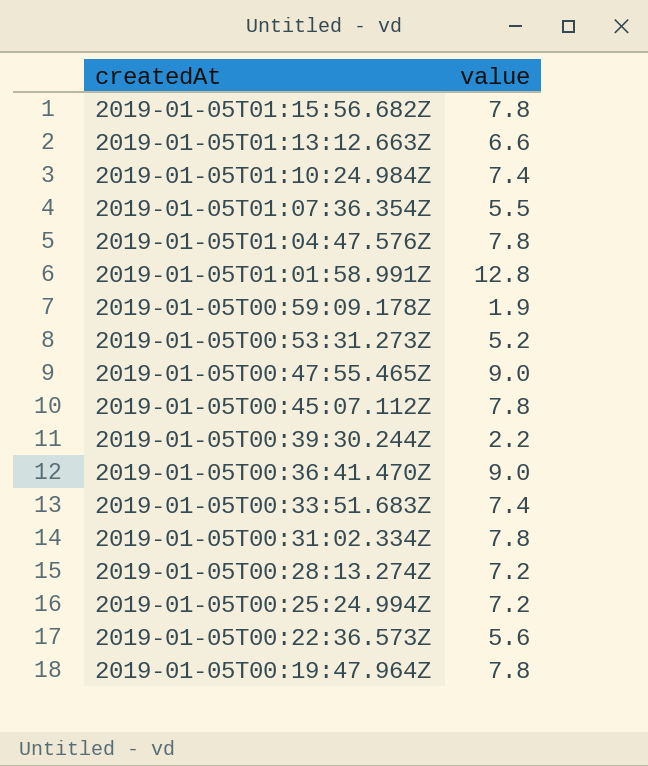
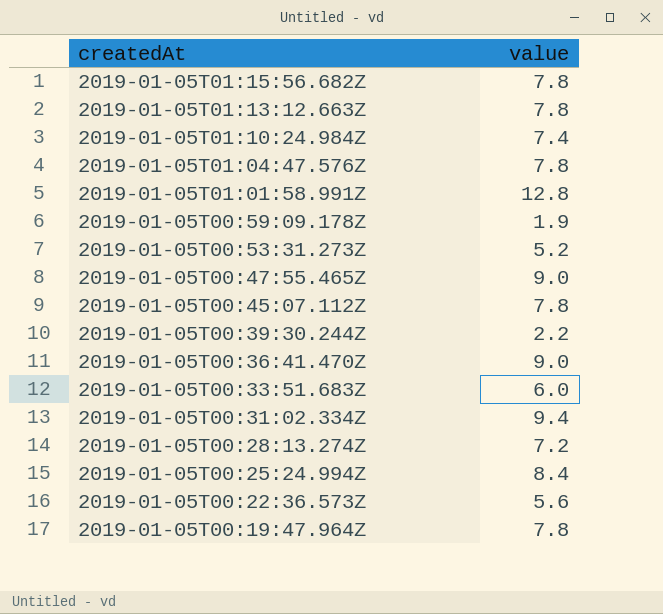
row 2019-01-05T01:07:36.354Z: 5.5 -> none
2019-01-05T01:13:12.663Z | value: 6.6 -> 7.8
2019-01-05T00:33:51.683Z | value: 7.4 -> 6.0
2019-01-05T00:31:02.334Z | value: 7.8 -> 9.4
2019-01-05T00:25:24.994Z | value: 7.2 -> 8.4

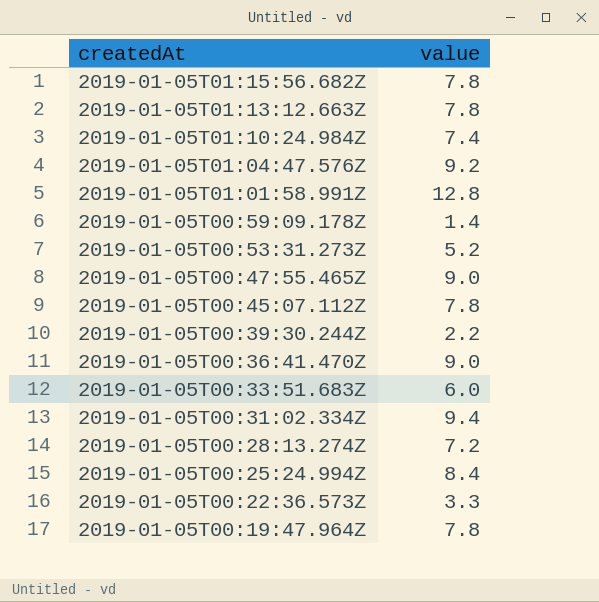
2019-01-05T01:04:47.576Z | value: 7.8 -> 9.2
2019-01-05T00:59:09.178Z | value: 1.9 -> 1.4
2019-01-05T00:22:36.573Z | value: 5.6 -> 3.3

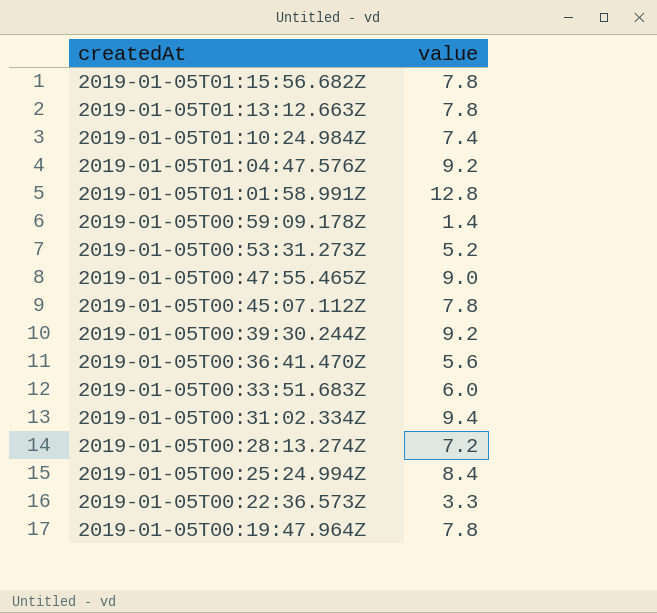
2019-01-05T00:39:30.244Z | value: 2.2 -> 9.2
2019-01-05T00:36:41.470Z | value: 9.0 -> 5.6

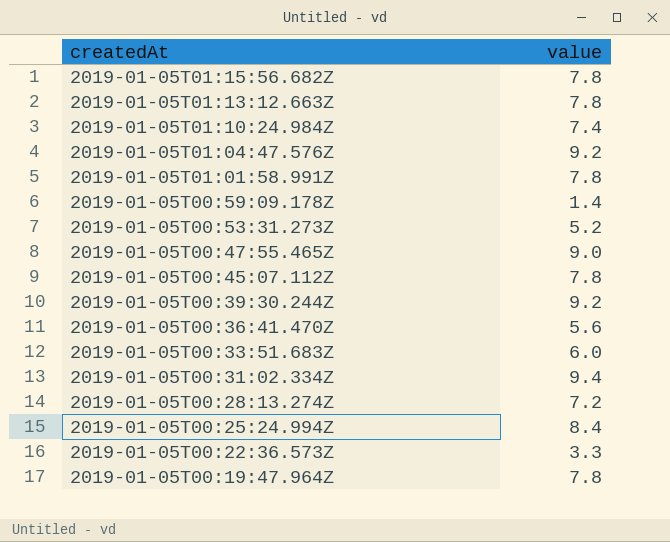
2019-01-05T01:01:58.991Z | value: 12.8 -> 7.8

